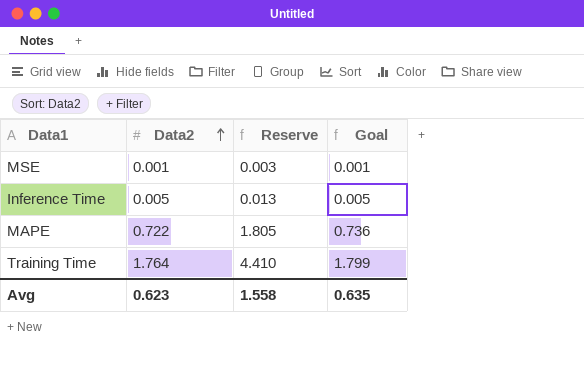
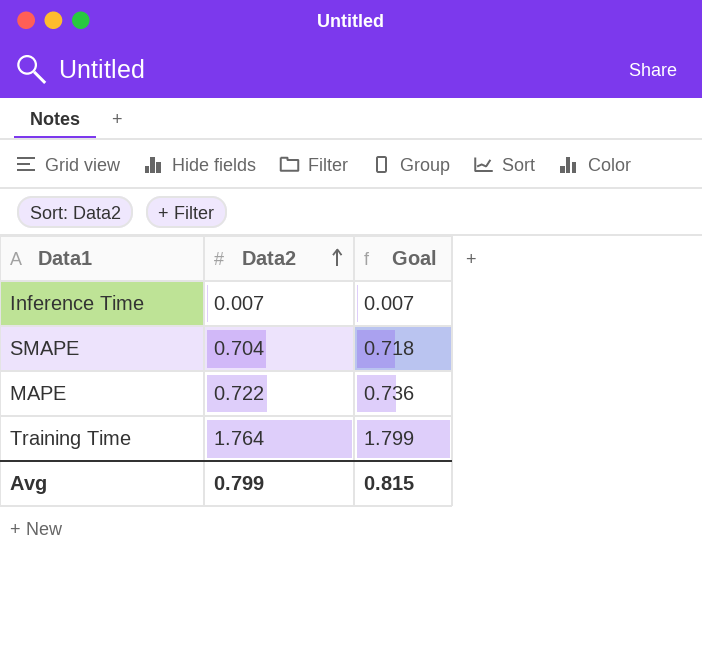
column Reserve | formula: [Data2] * 2.5 -> none
row MSE: 0.001 | 0.003 | 0.001 -> none
Inference Time | Data2: 0.005 -> 0.007
Inference Time | Goal: 0.005 -> 0.007
row SMAPE: none -> 0.704 | 0.718
Avg | Data2: 0.623 -> 0.799
Avg | Goal: 0.635 -> 0.815

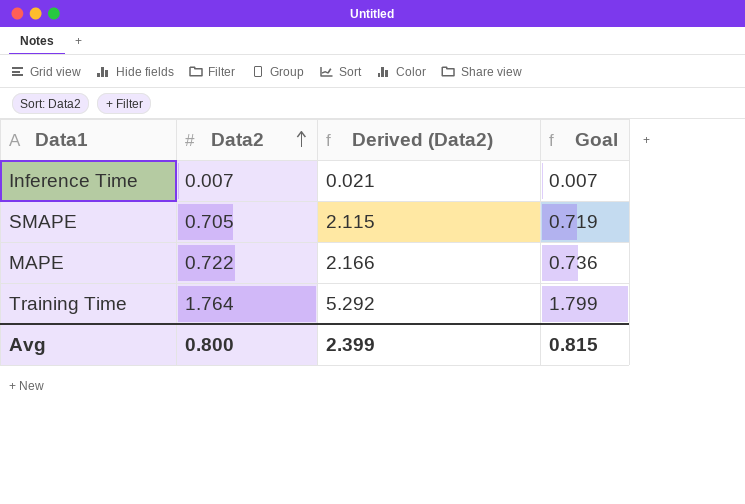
column Derived (Data2) | formula: none -> [Data2] * 3
SMAPE | Data2: 0.704 -> 0.705
SMAPE | Goal: 0.718 -> 0.719
Avg | Data2: 0.799 -> 0.800

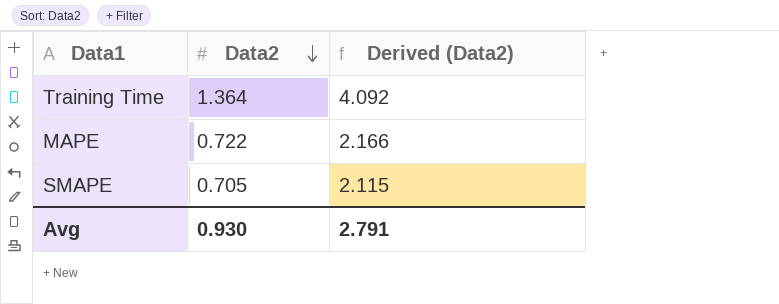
row order: Data2 ascending -> Data2 descending
column Goal | formula: [Data2] * 1.02 -> none
row Inference Time: 0.007 | 0.021 | 0.007 -> none
Training Time | Data2: 1.764 -> 1.364
Training Time | Derived (Data2): 5.292 -> 4.092
Avg | Data2: 0.800 -> 0.930
Avg | Derived (Data2): 2.399 -> 2.791

